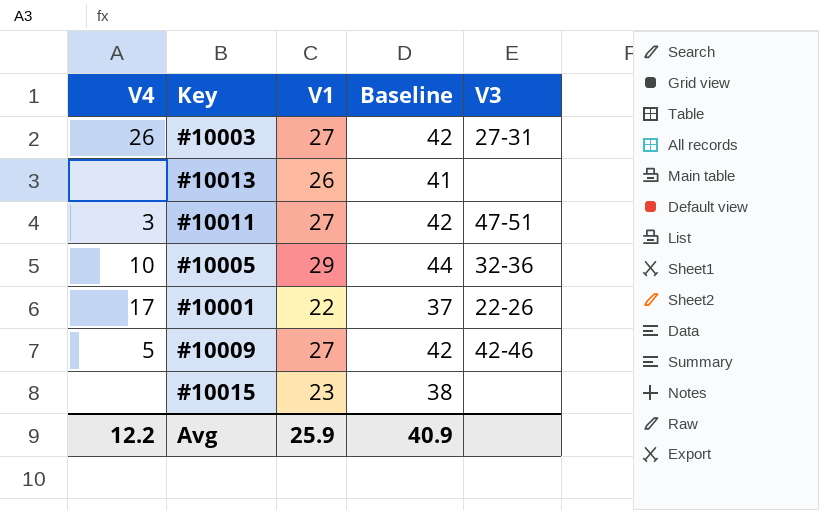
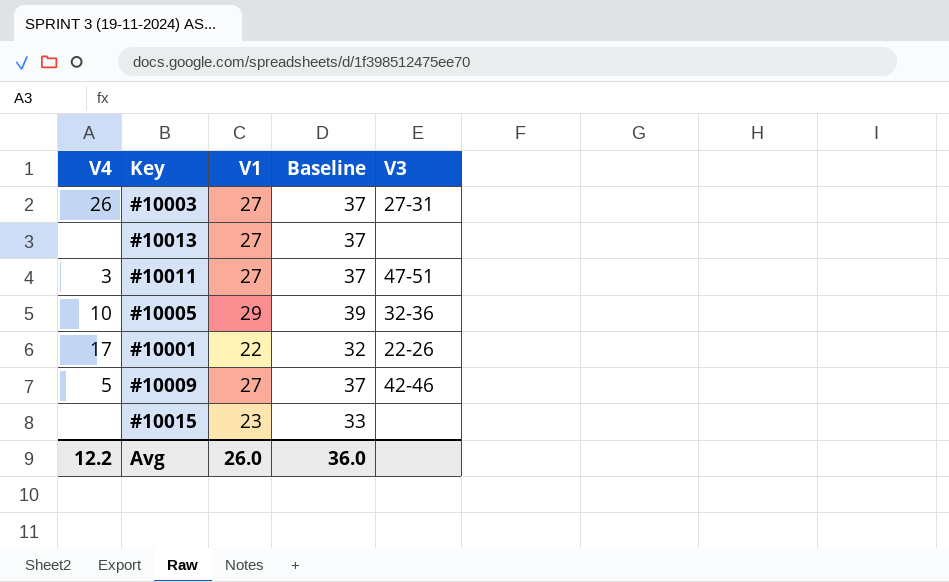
column Baseline | formula: [V1] + 15 -> [V1] + 10
#10013 | V1: 26 -> 27
Avg | V1: 25.9 -> 26.0
Avg | Baseline: 40.9 -> 36.0

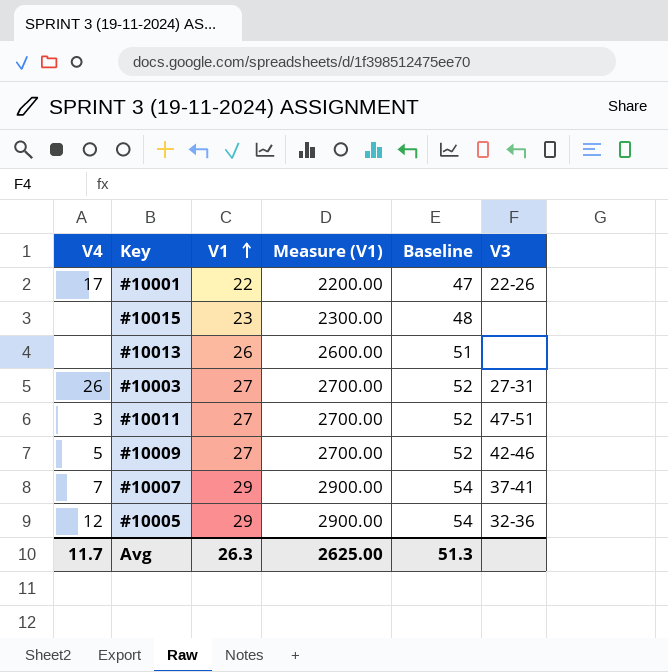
row order: none -> V1 ascending
column Measure (V1) | formula: none -> [V1] * 100
column Baseline | formula: [V1] + 10 -> [V1] + 25
#10013 | V1: 27 -> 26
row #10007: none -> 7 | 29 | 2900.00 | 54 | 37-41
#10005 | V4: 10 -> 12
Avg | V4: 12.2 -> 11.7
Avg | V1: 26.0 -> 26.3
Avg | Baseline: 36.0 -> 51.3

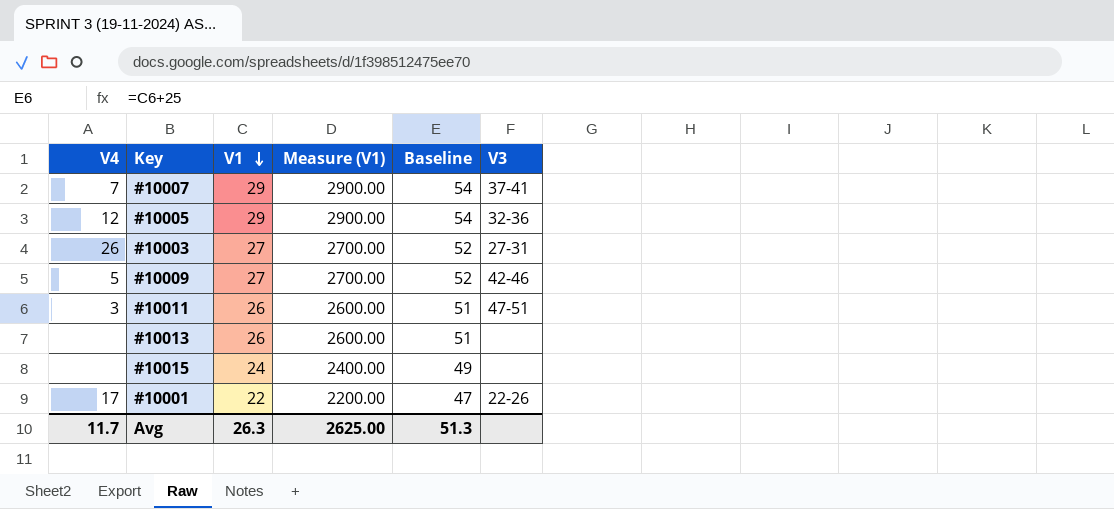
row order: V1 ascending -> V1 descending
#10011 | V1: 27 -> 26
#10011 | Measure (V1): 2700.00 -> 2600.00
#10011 | Baseline: 52 -> 51
#10015 | V1: 23 -> 24
#10015 | Measure (V1): 2300.00 -> 2400.00
#10015 | Baseline: 48 -> 49

